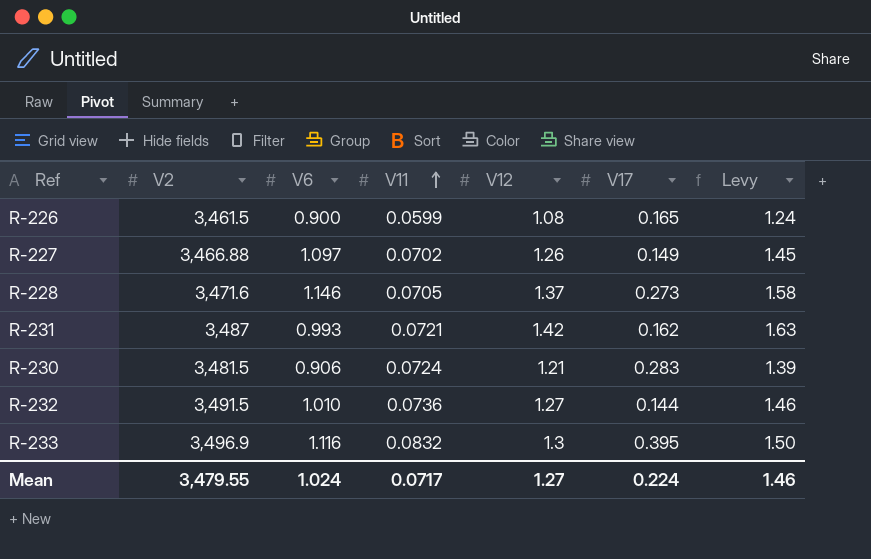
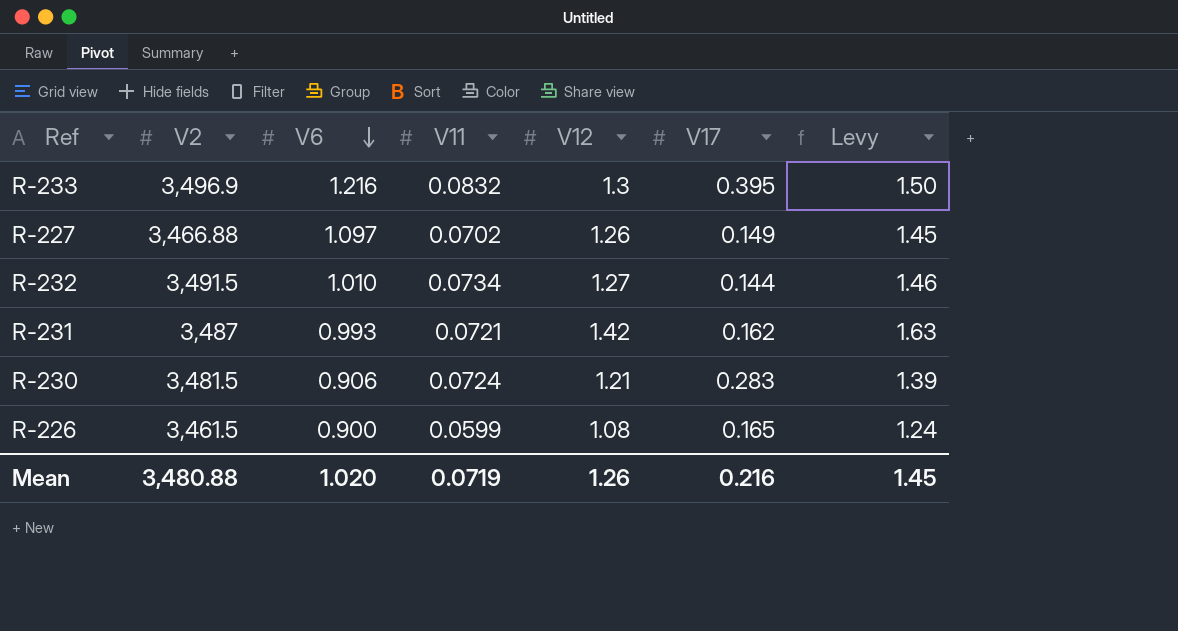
row order: V11 ascending -> V6 descending
row R-228: 3,471.6 | 1.146 | 0.0705 | 1.37 | 0.273 | 1.58 -> none
R-233 | V6: 1.116 -> 1.216
R-232 | V11: 0.0736 -> 0.0734
Mean | V2: 3,479.55 -> 3,480.88
Mean | V6: 1.024 -> 1.020
Mean | V11: 0.0717 -> 0.0719
Mean | V12: 1.27 -> 1.26
Mean | V17: 0.224 -> 0.216
Mean | Levy: 1.46 -> 1.45

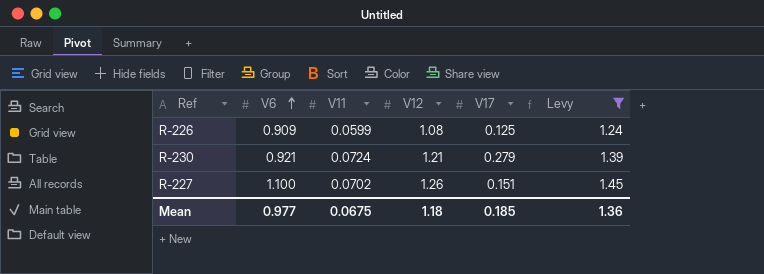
filter: none -> Levy <= 1.45
row order: V6 descending -> V6 ascending
column V2 | position: 2 -> none
R-226 | V6: 0.900 -> 0.909
R-226 | V17: 0.165 -> 0.125
R-230 | V6: 0.906 -> 0.921
R-230 | V17: 0.283 -> 0.279
R-227 | V6: 1.097 -> 1.100
R-227 | V17: 0.149 -> 0.151
Mean | V6: 1.020 -> 0.977
Mean | V11: 0.0719 -> 0.0675
Mean | V12: 1.26 -> 1.18
Mean | V17: 0.216 -> 0.185
Mean | Levy: 1.45 -> 1.36

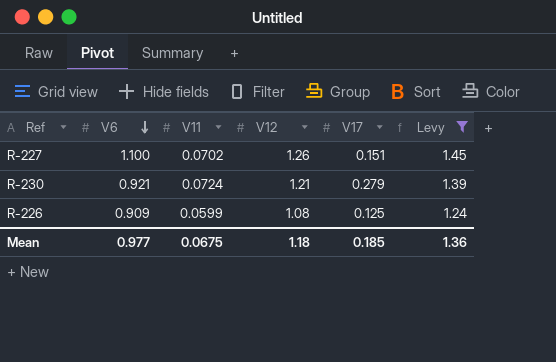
row order: V6 ascending -> V6 descending

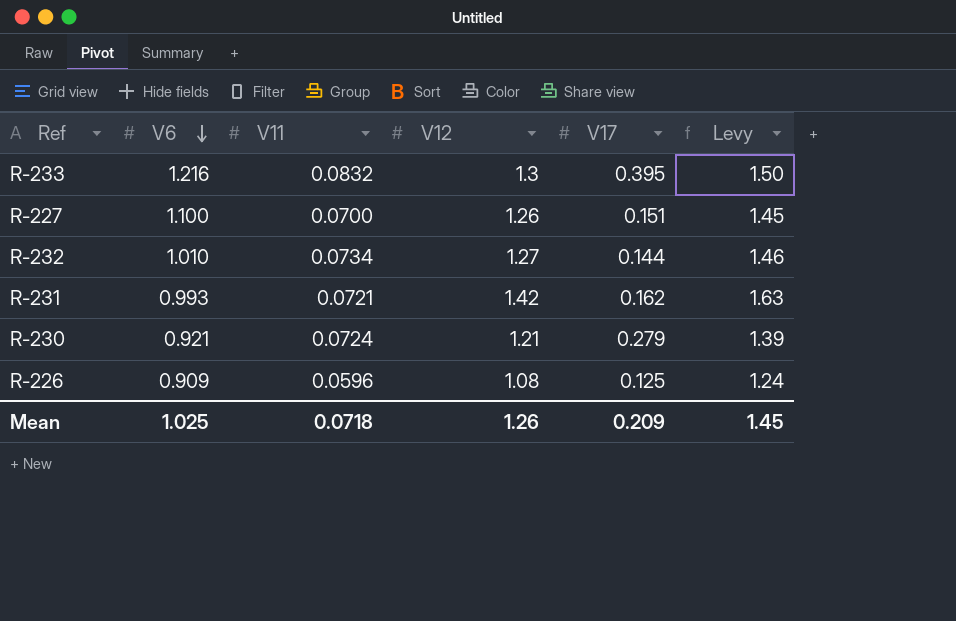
filter: Levy <= 1.45 -> none
R-227 | V11: 0.0702 -> 0.0700
R-226 | V11: 0.0599 -> 0.0596
Mean | V6: 0.977 -> 1.025
Mean | V11: 0.0675 -> 0.0718
Mean | V12: 1.18 -> 1.26
Mean | V17: 0.185 -> 0.209
Mean | Levy: 1.36 -> 1.45

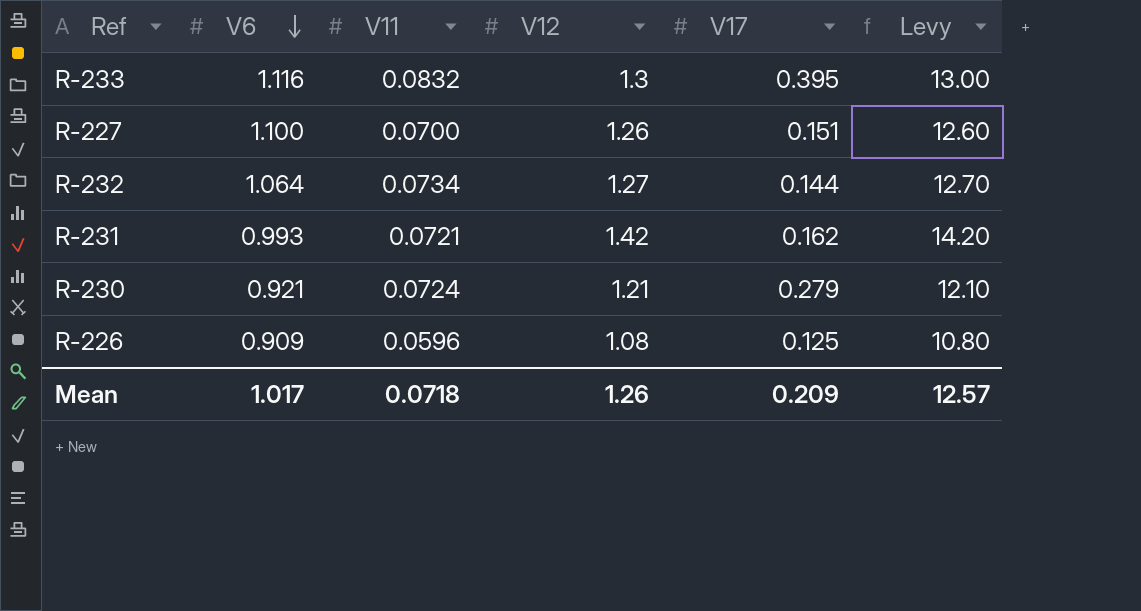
column Levy | formula: [V12] * 1.15 -> [V12] * 10
R-233 | V6: 1.216 -> 1.116
R-232 | V6: 1.010 -> 1.064
Mean | V6: 1.025 -> 1.017
Mean | Levy: 1.45 -> 12.57

